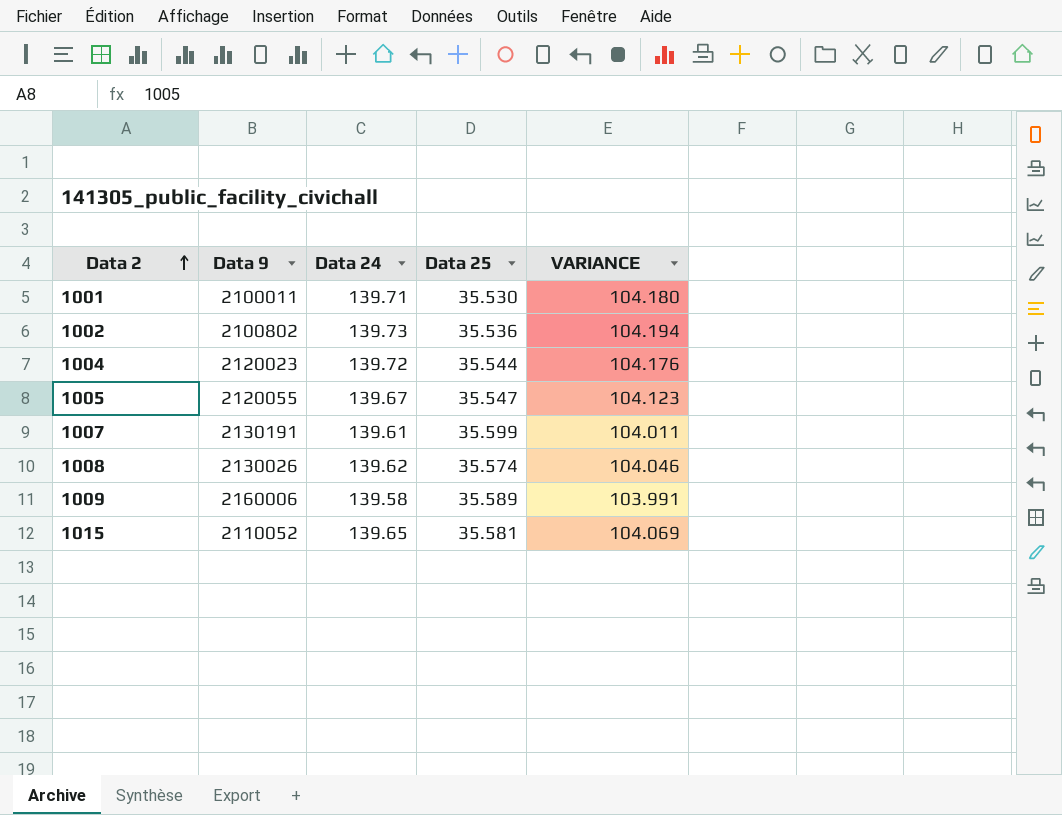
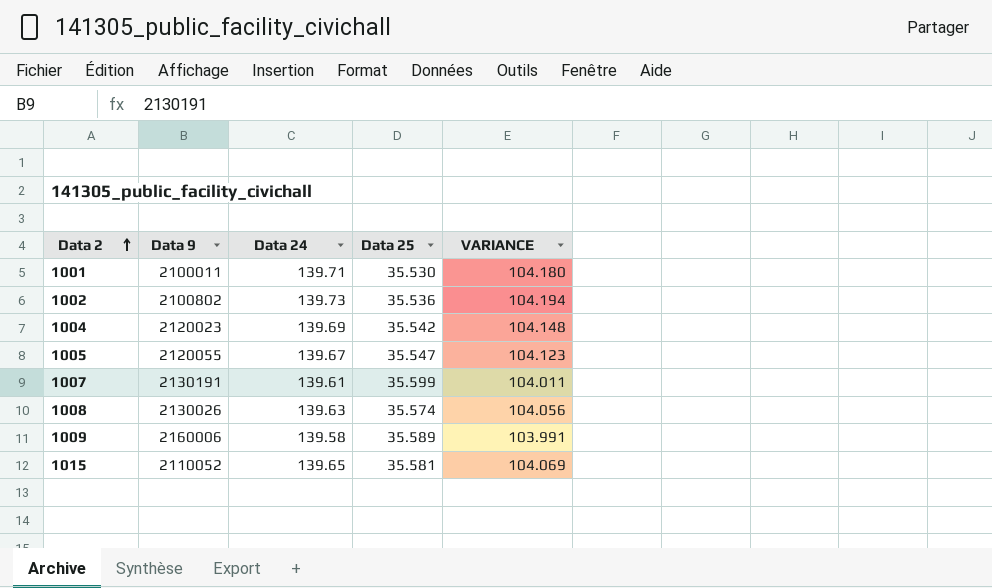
1004 | Data 24: 139.72 -> 139.69
1004 | Data 25: 35.544 -> 35.542
1004 | VARIANCE: 104.176 -> 104.148
1008 | Data 24: 139.62 -> 139.63
1008 | VARIANCE: 104.046 -> 104.056

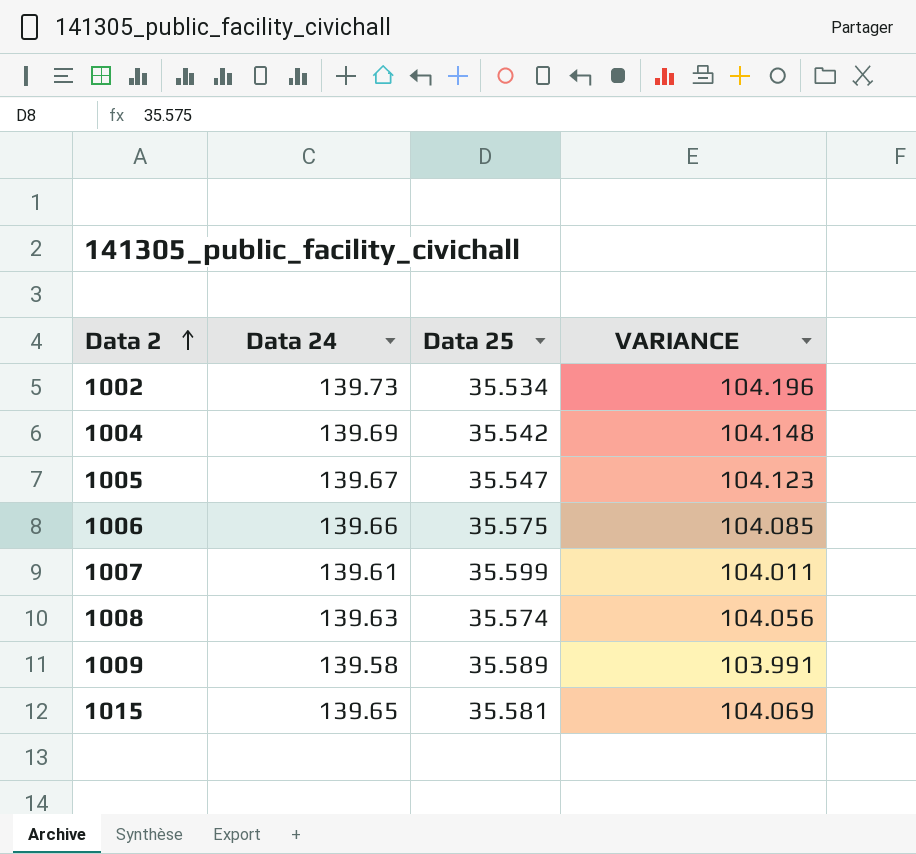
column Data 9 | position: 2 -> none
row 1001: 2100011 | 139.71 | 35.530 | 104.180 -> none
1002 | Data 25: 35.536 -> 35.534
1002 | VARIANCE: 104.194 -> 104.196
row 1006: none -> 139.66 | 35.575 | 104.085

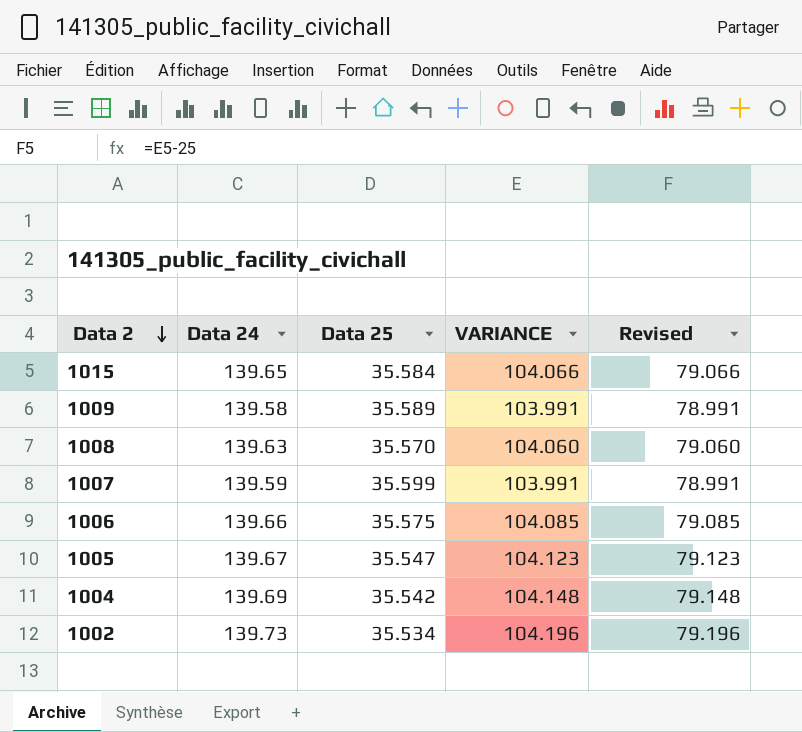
row order: Data 2 ascending -> Data 2 descending
column Revised | formula: none -> [VARIANCE] - 25
1015 | Data 25: 35.581 -> 35.584
1015 | VARIANCE: 104.069 -> 104.066
1008 | Data 25: 35.574 -> 35.570
1008 | VARIANCE: 104.056 -> 104.060
1007 | Data 24: 139.61 -> 139.59
1007 | VARIANCE: 104.011 -> 103.991

